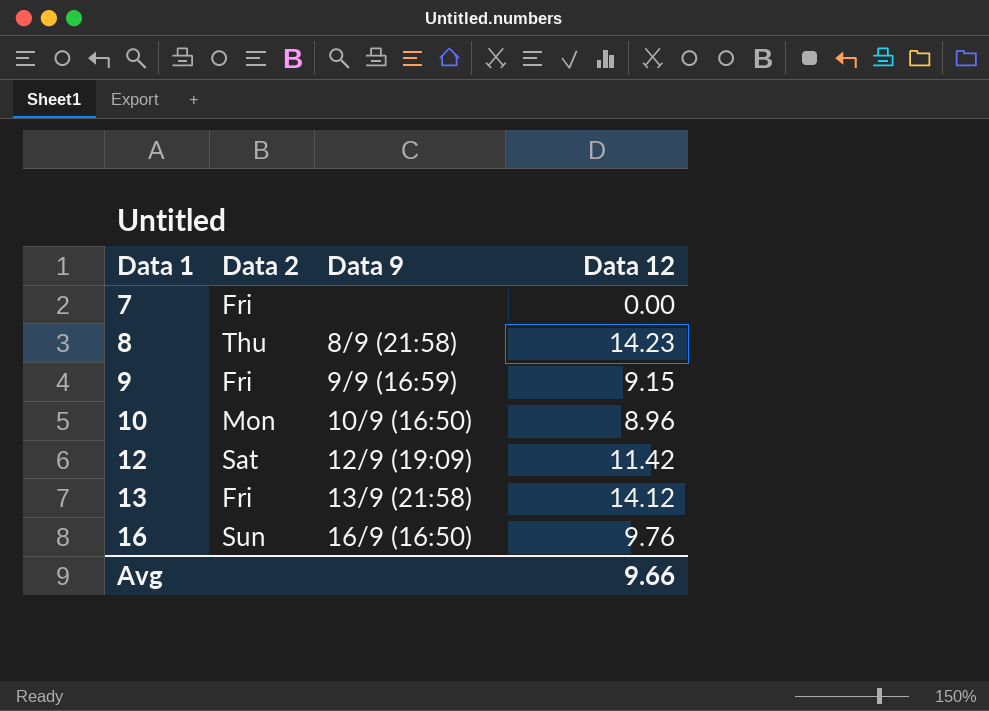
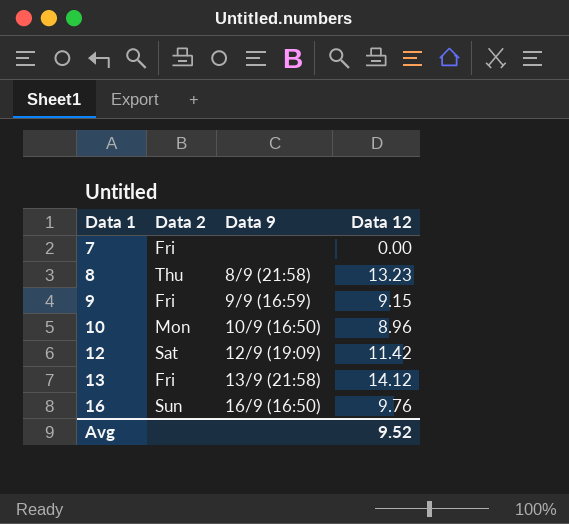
8 | Data 12: 14.23 -> 13.23
Avg | Data 12: 9.66 -> 9.52

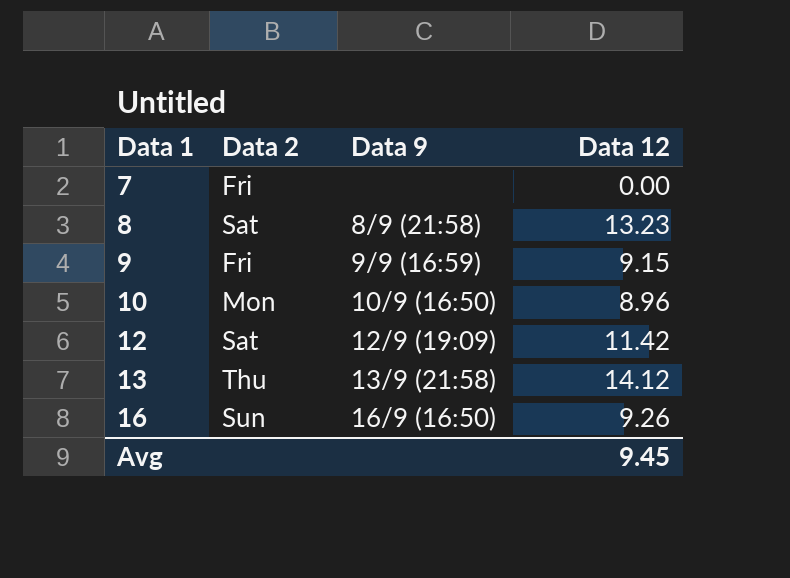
8 | Data 2: Thu -> Sat
13 | Data 2: Fri -> Thu
16 | Data 12: 9.76 -> 9.26
Avg | Data 12: 9.52 -> 9.45

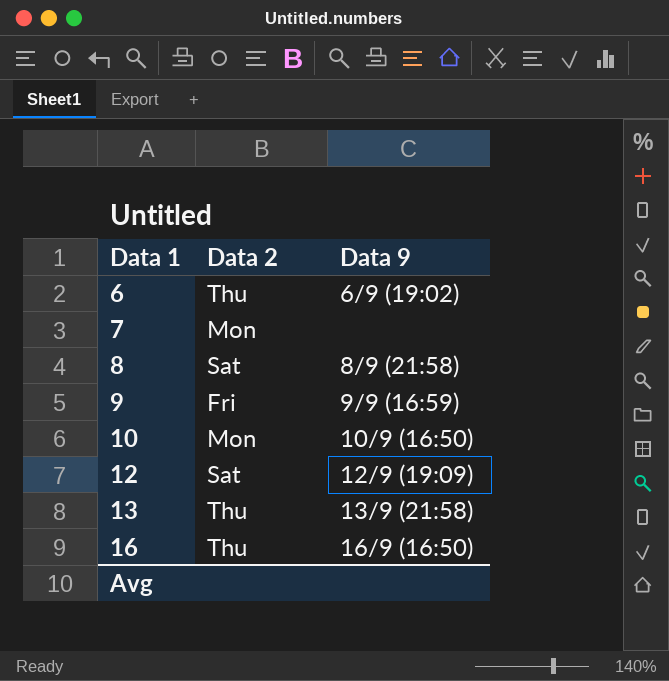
column Data 12 | position: 4 -> none
row 6: none -> Thu | 6/9 (19:02)
7 | Data 2: Fri -> Mon
16 | Data 2: Sun -> Thu

